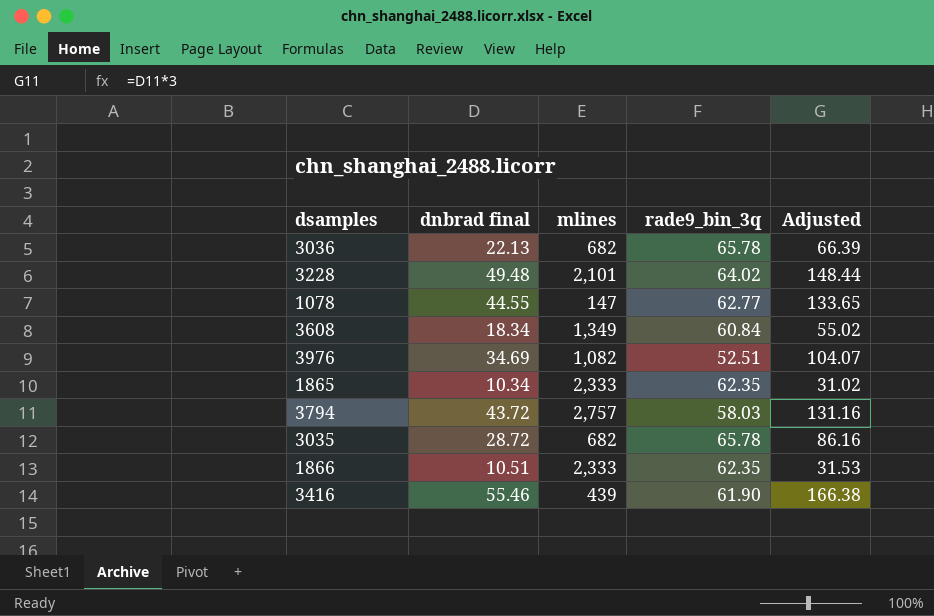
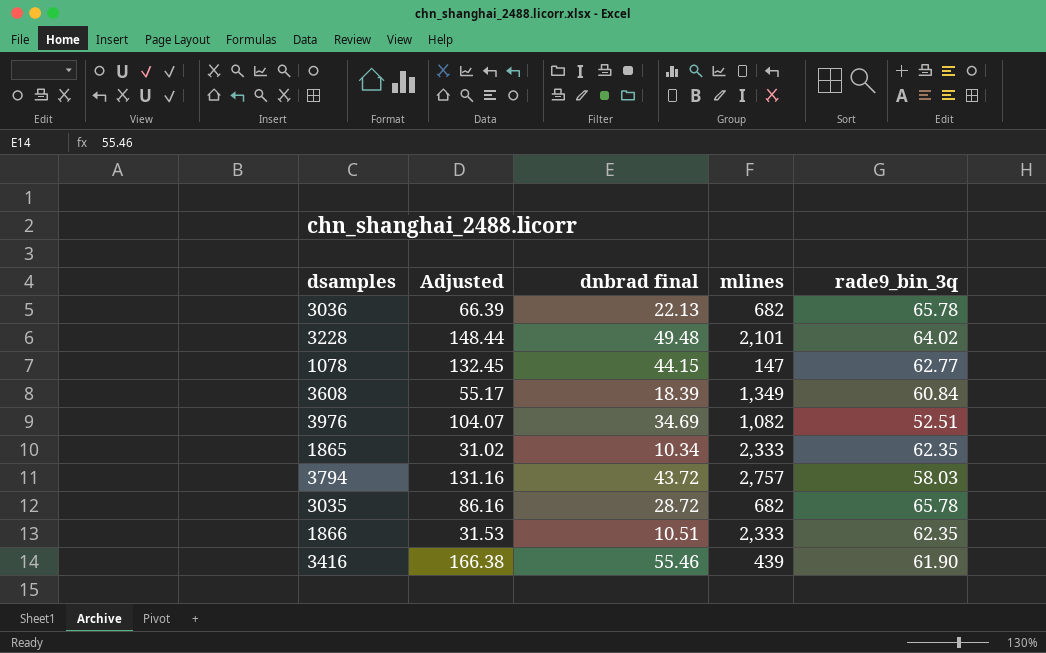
column Adjusted | position: 5 -> 2
1078 | Adjusted: 133.65 -> 132.45
1078 | dnbrad final: 44.55 -> 44.15
3608 | Adjusted: 55.02 -> 55.17
3608 | dnbrad final: 18.34 -> 18.39

